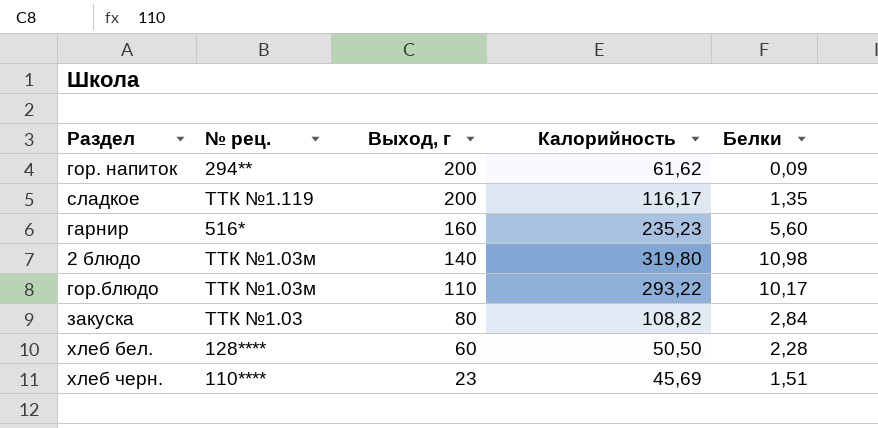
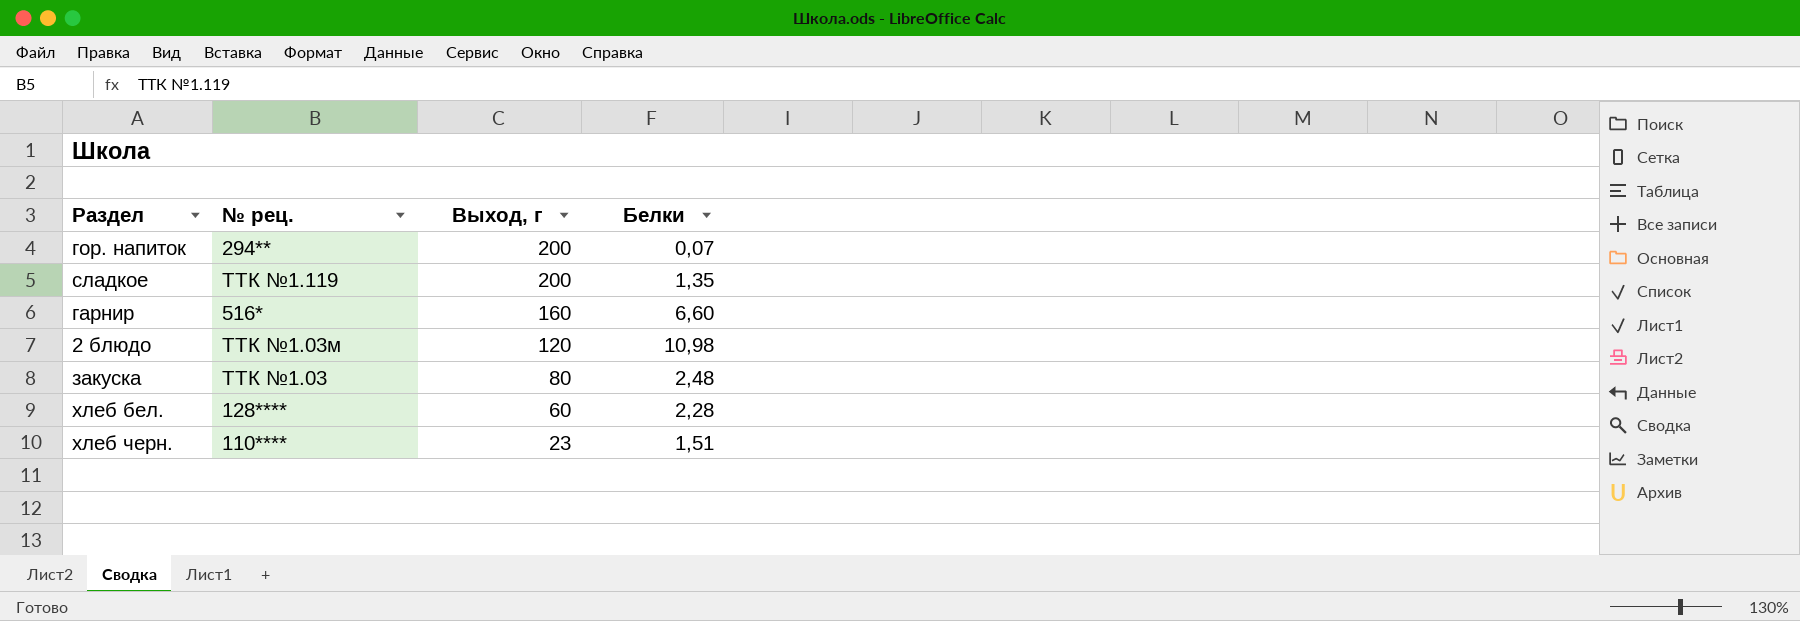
column Калорийность | position: 4 -> none
row гор.блюдо: ТТК №1.03м | 110 | 293,22 | 10,17 -> none
гор. напиток | Белки: 0,09 -> 0,07
гарнир | Белки: 5,60 -> 6,60
2 блюдо | Выход, г: 140 -> 120
закуска | Белки: 2,84 -> 2,48

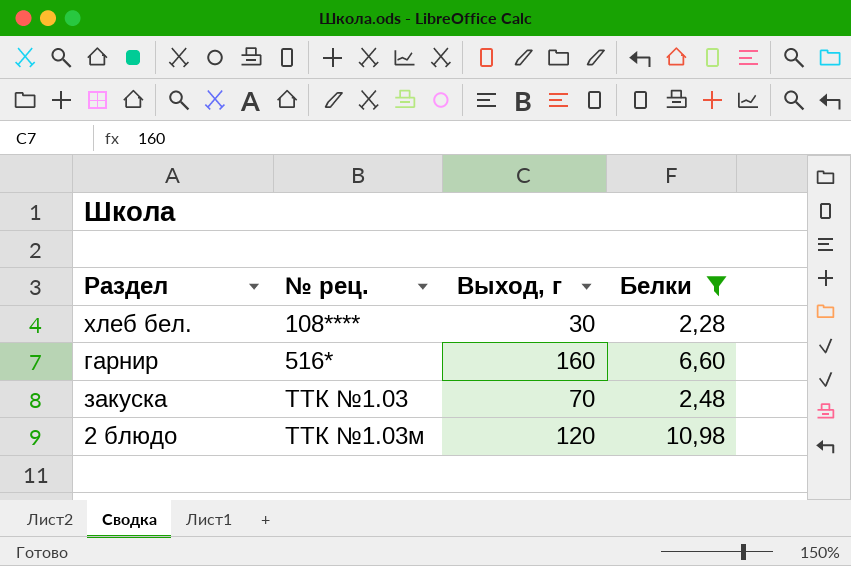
filter: none -> Белки >= 2,28
row order: Выход, г descending -> № рец. ascending
хлеб бел. | № рец.: 128**** -> 108****
хлеб бел. | Выход, г: 60 -> 30
закуска | Выход, г: 80 -> 70

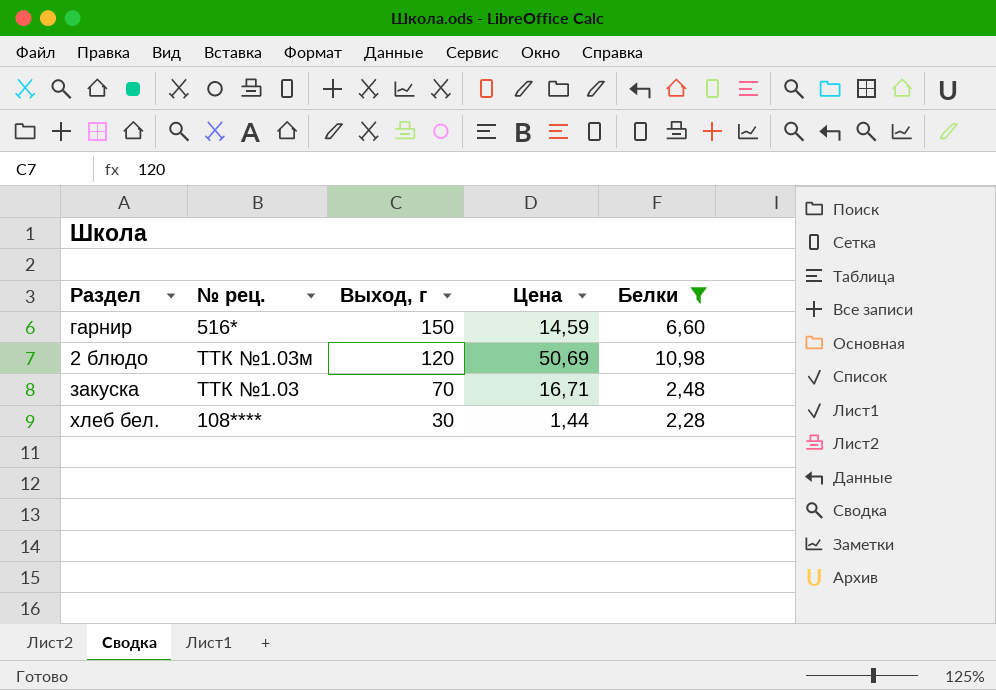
row order: № рец. ascending -> Выход, г descending
column Цена | position: none -> 4
гарнир | Выход, г: 160 -> 150

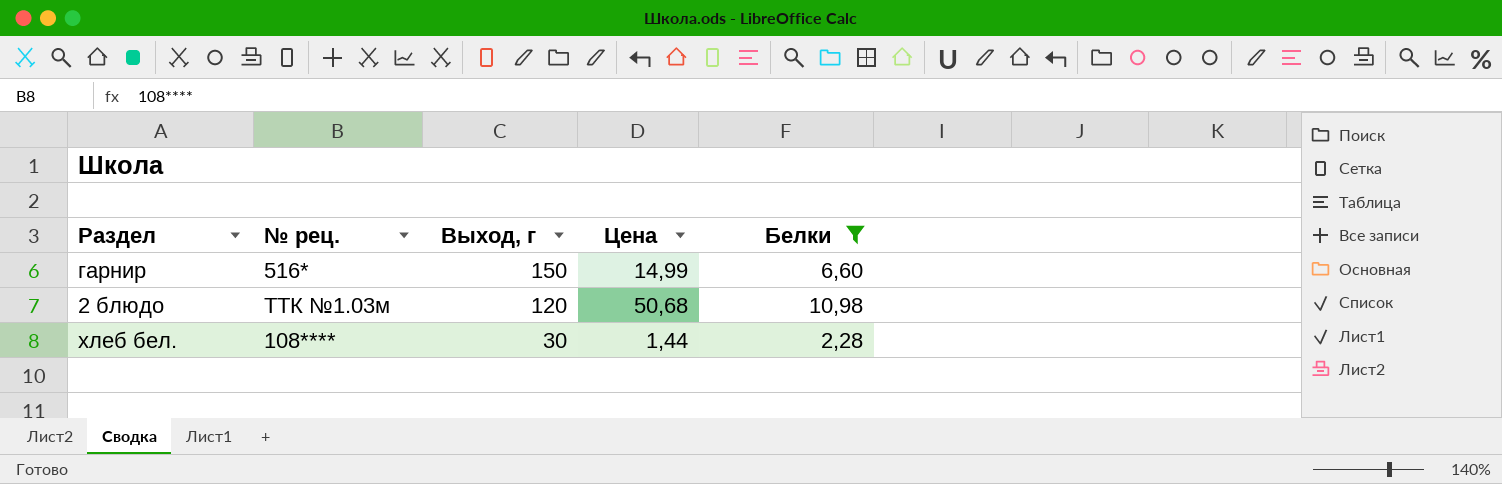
row закуска: ТТК №1.03 | 70 | 16,71 | 2,48 -> none
гарнир | Цена: 14,59 -> 14,99
2 блюдо | Цена: 50,69 -> 50,68

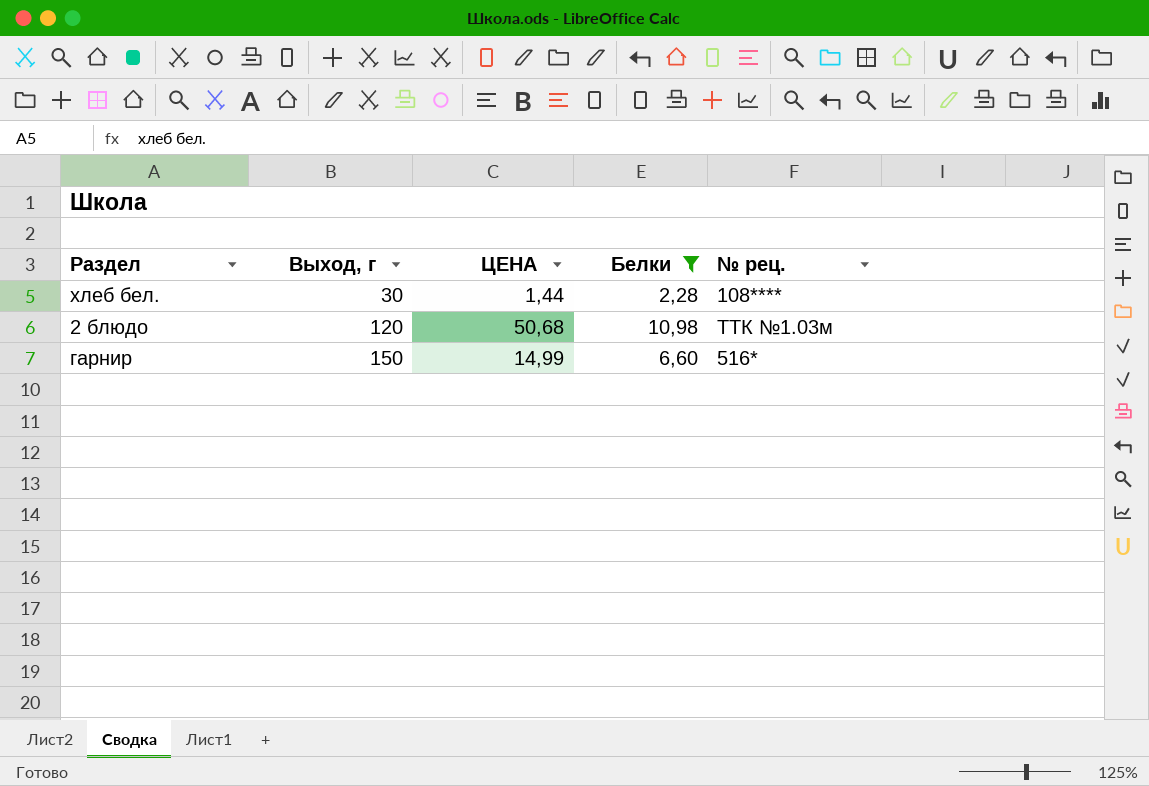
row order: Выход, г descending -> Выход, г ascending
column name: Цена -> ЦЕНА
column № рец. | position: 2 -> 5

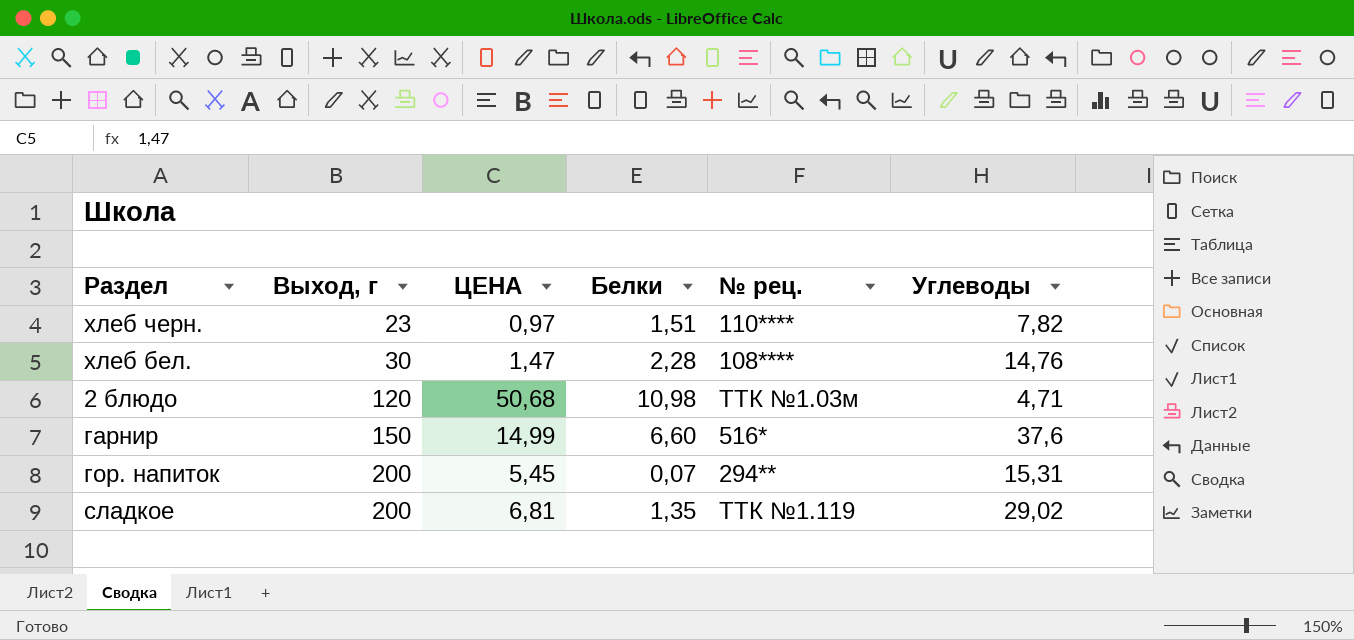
filter: Белки >= 2,28 -> none
column Углеводы | position: none -> 6
хлеб бел. | ЦЕНА: 1,44 -> 1,47

